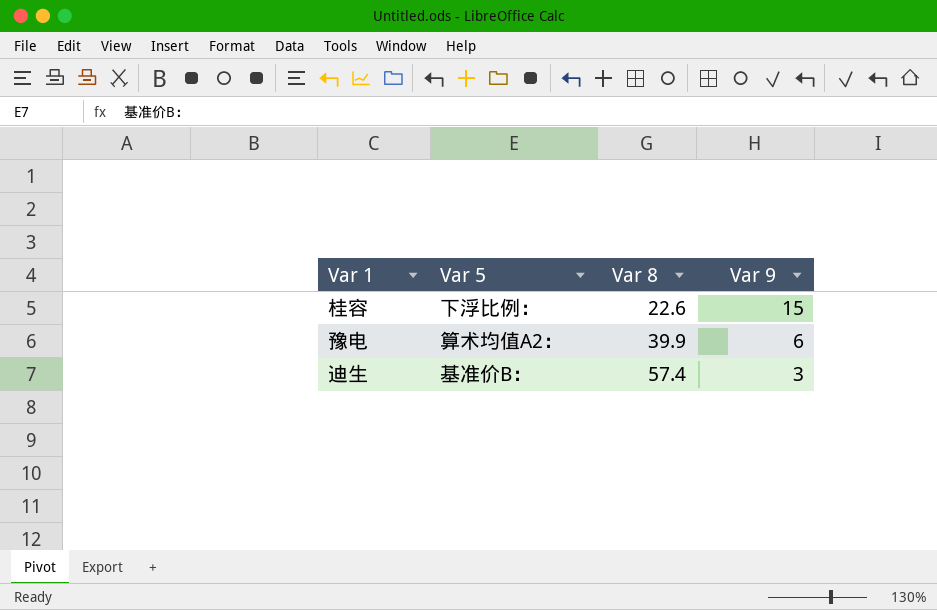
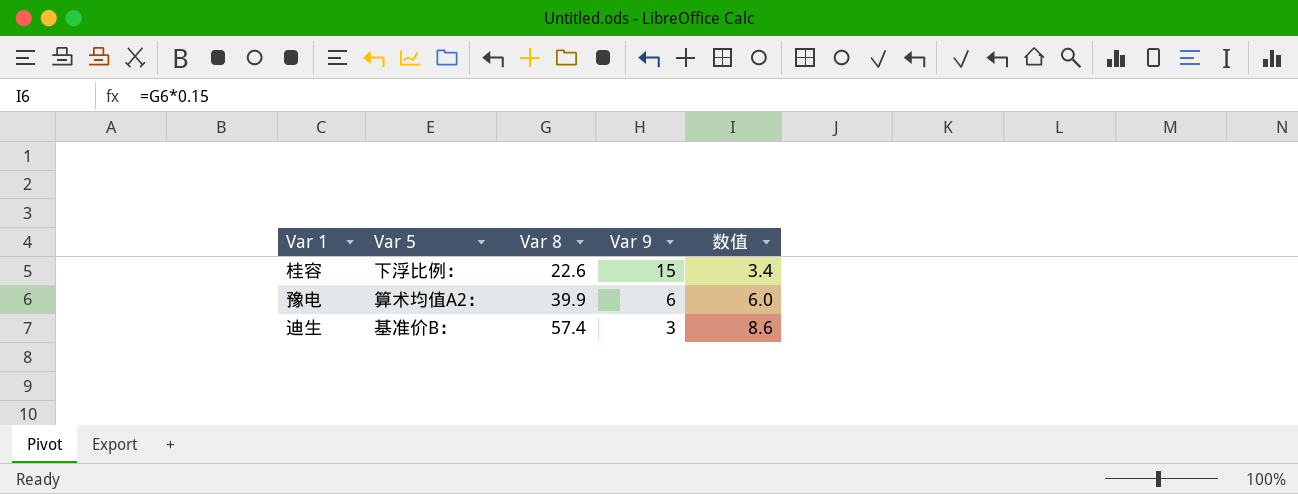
column 数值 | formula: none -> [Var 8] * 0.15

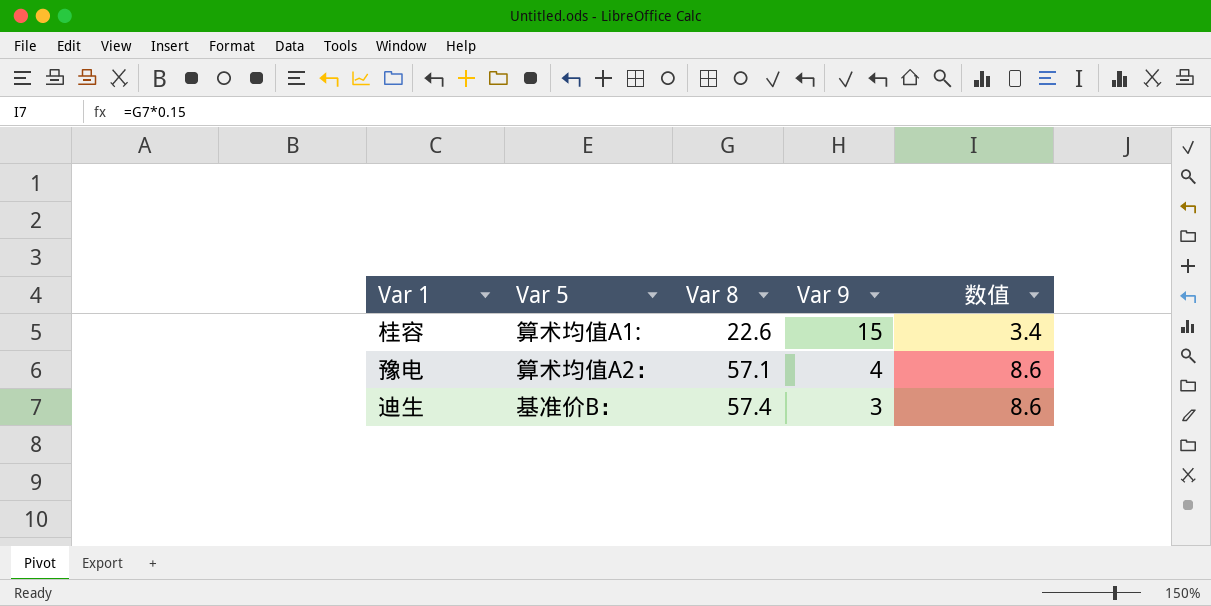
桂容 | Var 5: 下浮比例： -> 算术均值A1:
豫电 | Var 8: 39.9 -> 57.1
豫电 | Var 9: 6 -> 4
豫电 | 数值: 6.0 -> 8.6

